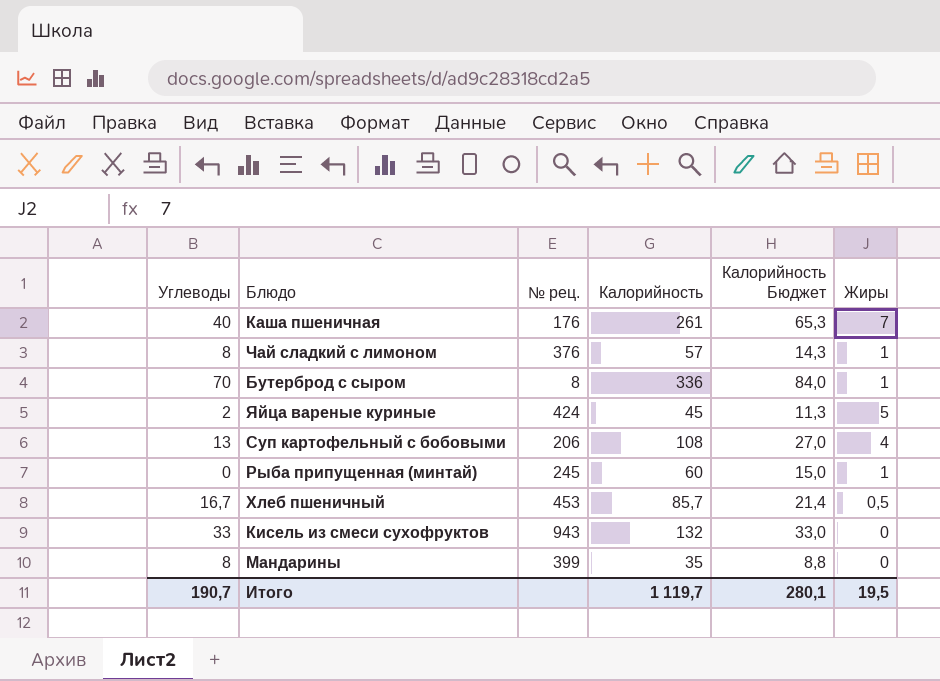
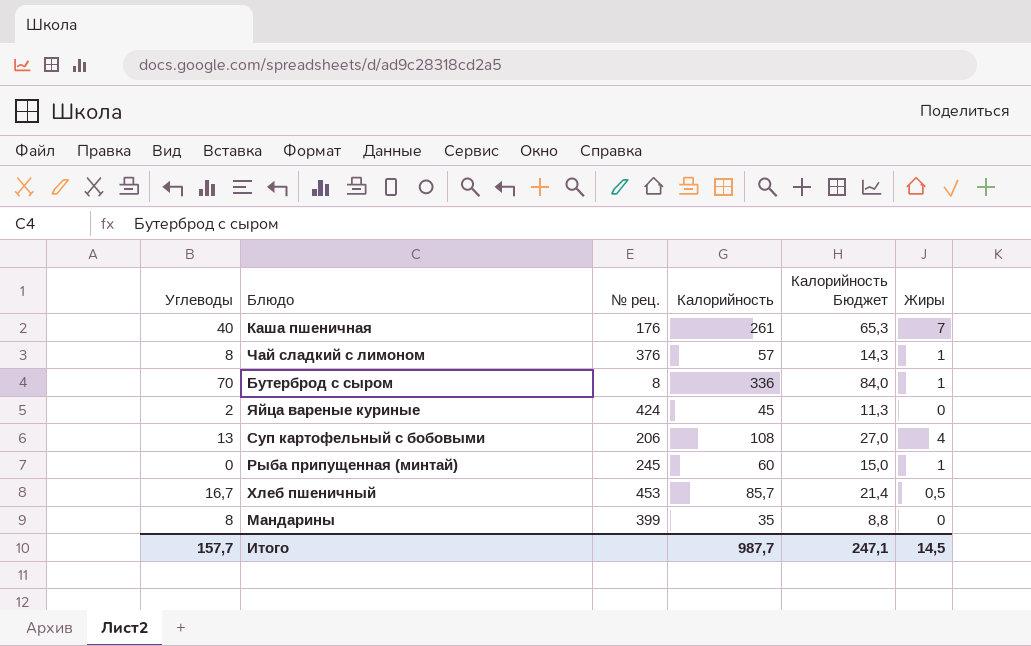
row Кисель из смеси сухофруктов: 33 | 943 | 132 | 33,0 | 0 -> none
Яйца вареные куриные | Жиры: 5 -> 0
Итого | Углеводы: 190,7 -> 157,7
Итого | Калорийность: 1 119,7 -> 987,7
Итого | Калорийность Бюджет: 280,1 -> 247,1
Итого | Жиры: 19,5 -> 14,5

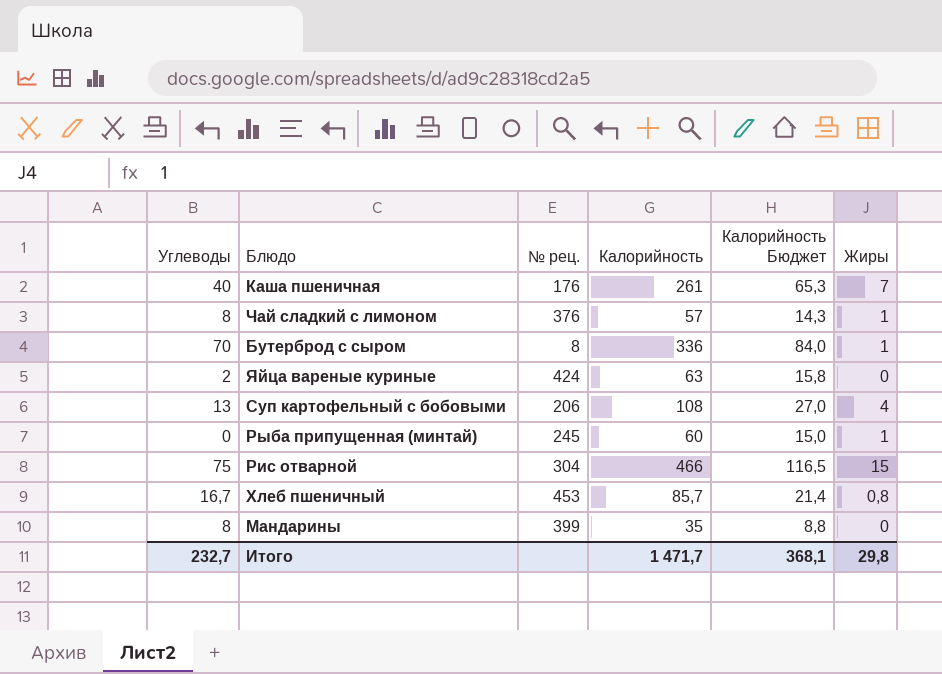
Яйца вареные куриные | Калорийность: 45 -> 63
Яйца вареные куриные | Калорийность Бюджет: 11,3 -> 15,8
row Рис отварной: none -> 75 | 304 | 466 | 116,5 | 15
Хлеб пшеничный | Жиры: 0,5 -> 0,8
Итого | Углеводы: 157,7 -> 232,7
Итого | Калорийность: 987,7 -> 1 471,7
Итого | Калорийность Бюджет: 247,1 -> 368,1
Итого | Жиры: 14,5 -> 29,8

